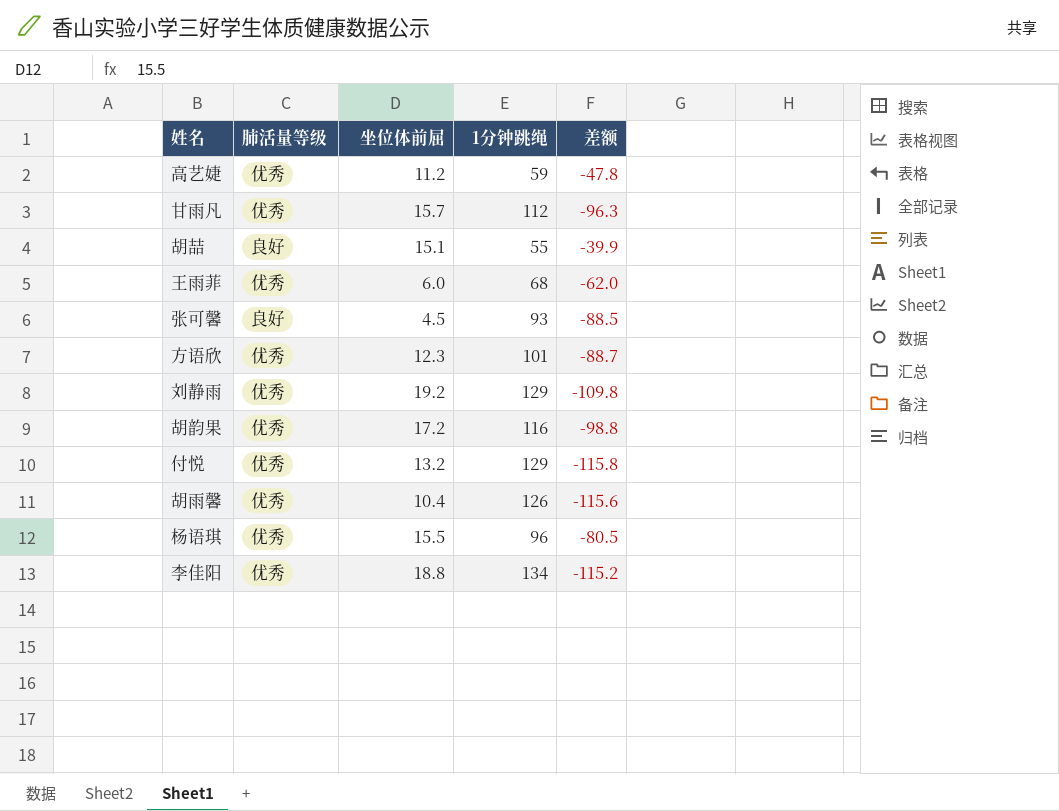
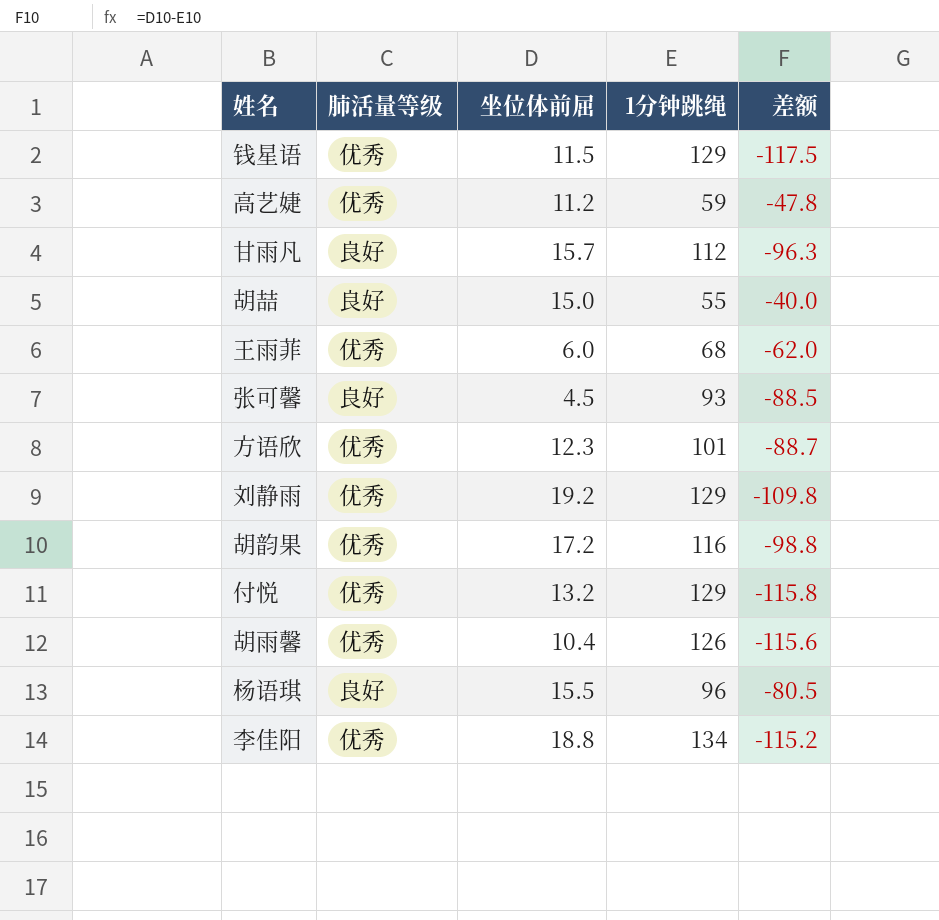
row 钱星语: none -> 优秀 | 11.5 | 129 | -117.5
甘雨凡 | 肺活量等级: 优秀 -> 良好
胡喆 | 坐位体前屈: 15.1 -> 15.0
胡喆 | 差额: -39.9 -> -40.0
杨语琪 | 肺活量等级: 优秀 -> 良好

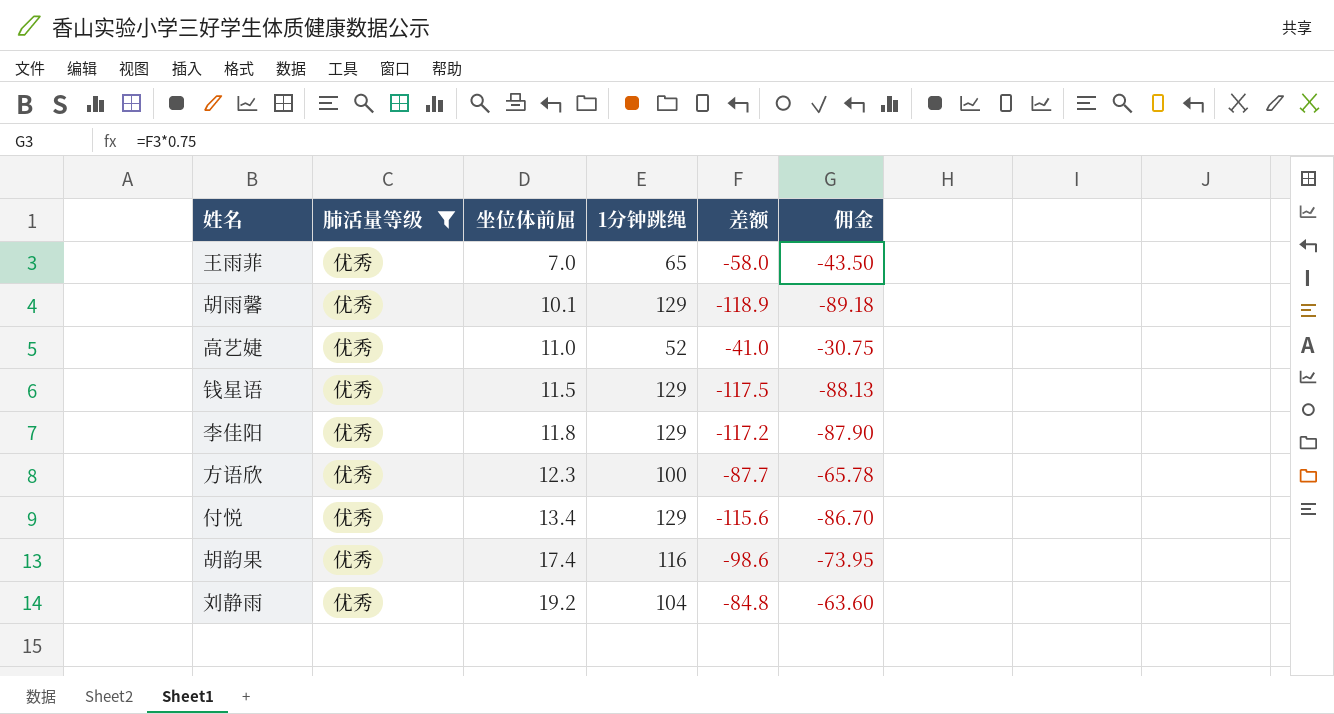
filter: none -> 肺活量等级 = 优秀
row order: none -> 坐位体前屈 ascending
column 佣金 | formula: none -> [差额] * 0.75
王雨菲 | 坐位体前屈: 6.0 -> 7.0
王雨菲 | 1分钟跳绳: 68 -> 65
王雨菲 | 差额: -62.0 -> -58.0
胡雨馨 | 坐位体前屈: 10.4 -> 10.1
胡雨馨 | 1分钟跳绳: 126 -> 129
胡雨馨 | 差额: -115.6 -> -118.9
高艺婕 | 坐位体前屈: 11.2 -> 11.0
高艺婕 | 1分钟跳绳: 59 -> 52
高艺婕 | 差额: -47.8 -> -41.0
李佳阳 | 坐位体前屈: 18.8 -> 11.8
李佳阳 | 1分钟跳绳: 134 -> 129
李佳阳 | 差额: -115.2 -> -117.2
方语欣 | 1分钟跳绳: 101 -> 100
方语欣 | 差额: -88.7 -> -87.7
付悦 | 坐位体前屈: 13.2 -> 13.4
付悦 | 差额: -115.8 -> -115.6
胡韵果 | 坐位体前屈: 17.2 -> 17.4
胡韵果 | 差额: -98.8 -> -98.6
刘静雨 | 1分钟跳绳: 129 -> 104
刘静雨 | 差额: -109.8 -> -84.8

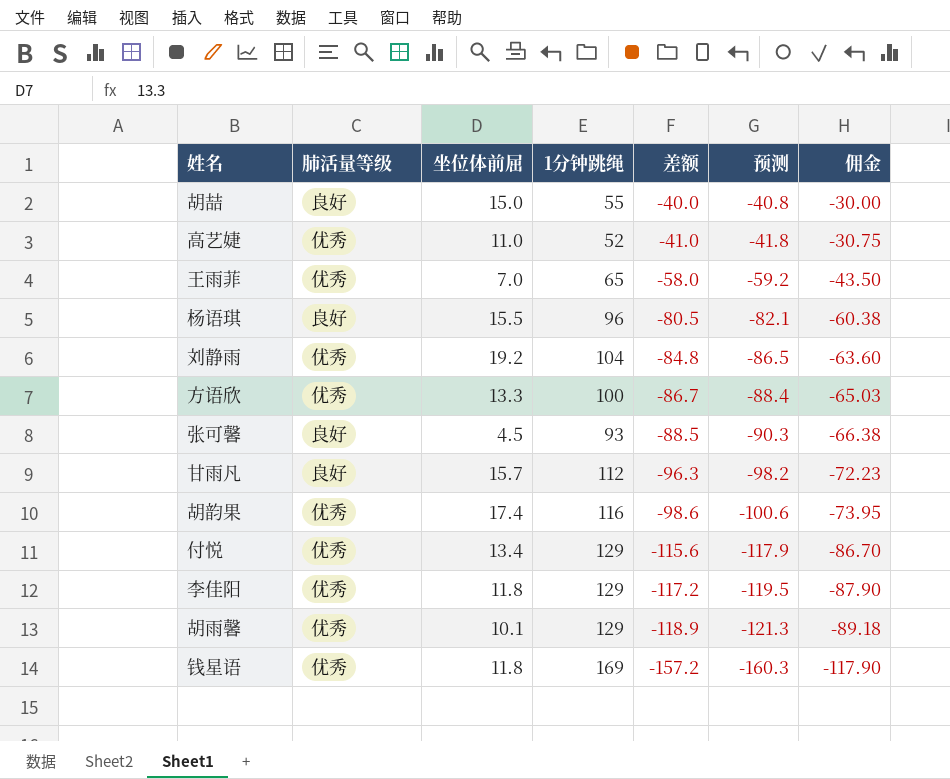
filter: 肺活量等级 = 优秀 -> none
row order: 坐位体前屈 ascending -> 差额 descending
column 预测 | formula: none -> [差额] * 1.02
方语欣 | 坐位体前屈: 12.3 -> 13.3
方语欣 | 差额: -87.7 -> -86.7
方语欣 | 佣金: -65.78 -> -65.03
钱星语 | 坐位体前屈: 11.5 -> 11.8
钱星语 | 1分钟跳绳: 129 -> 169
钱星语 | 差额: -117.5 -> -157.2
钱星语 | 佣金: -88.13 -> -117.90

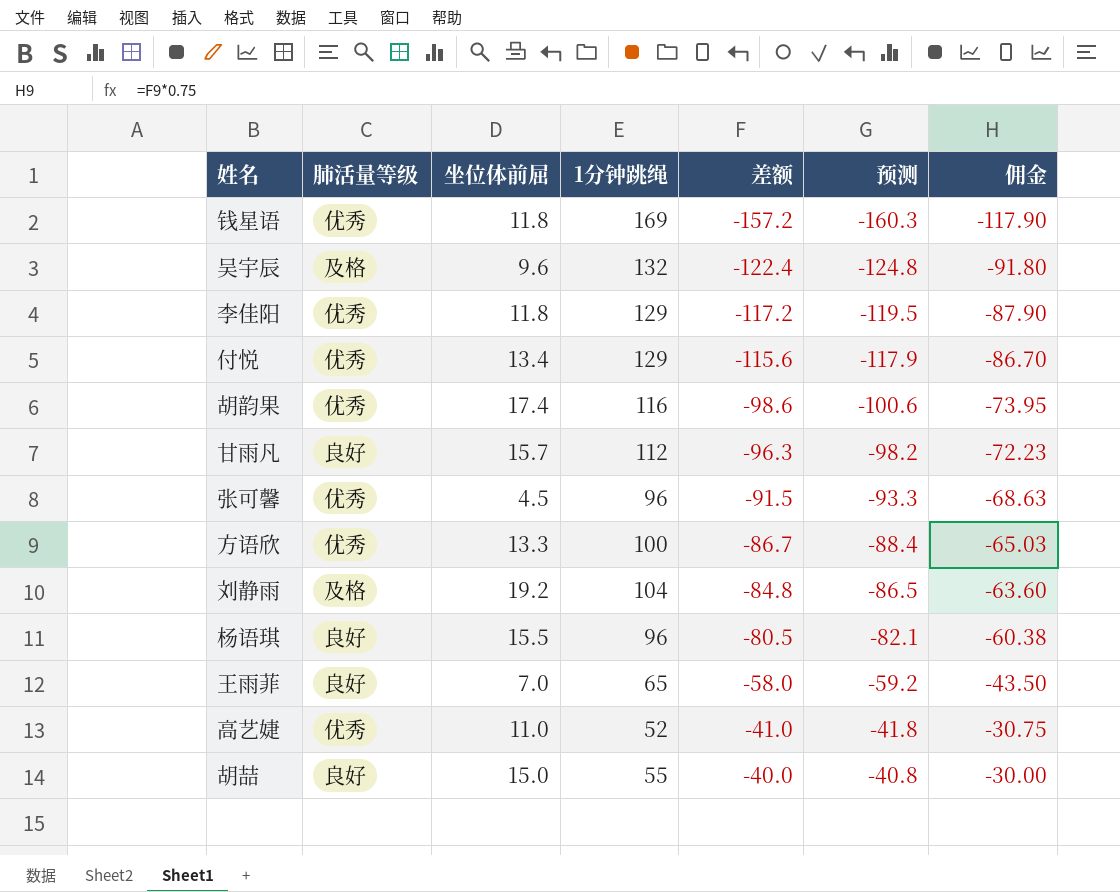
row order: 差额 descending -> 差额 ascending
row 胡雨馨: 优秀 | 10.1 | 129 | -118.9 | -121.3 | -89.18 -> none
row 吴宇辰: none -> 及格 | 9.6 | 132 | -122.4 | -124.8 | -91.80
张可馨 | 肺活量等级: 良好 -> 优秀
张可馨 | 1分钟跳绳: 93 -> 96
张可馨 | 差额: -88.5 -> -91.5
张可馨 | 预测: -90.3 -> -93.3
张可馨 | 佣金: -66.38 -> -68.63
刘静雨 | 肺活量等级: 优秀 -> 及格
王雨菲 | 肺活量等级: 优秀 -> 良好

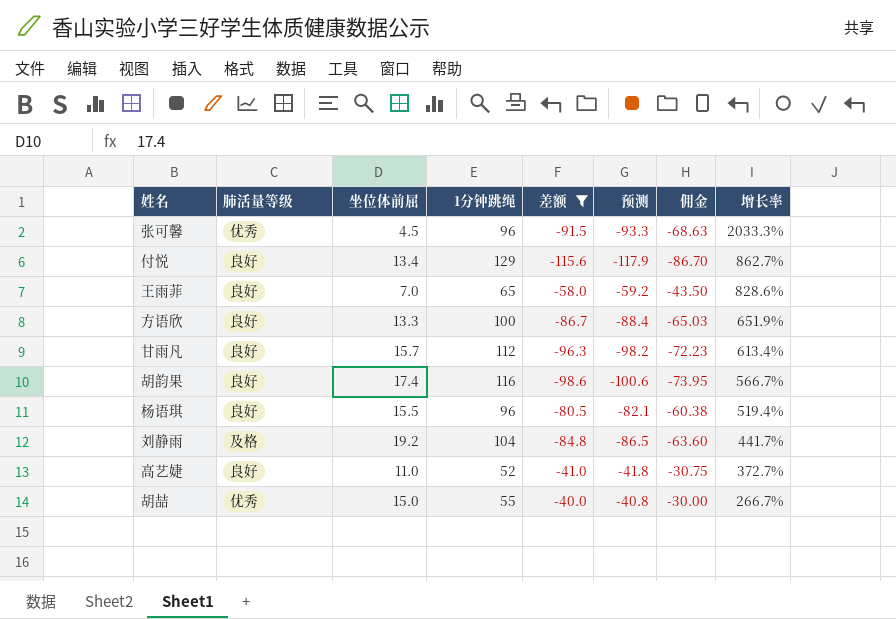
filter: none -> 差额 >= -115.6
row order: 差额 ascending -> 增长率 descending
column 增长率 | formula: none -> ([1分钟跳绳] - [坐位体前屈]) / [坐位体前屈]
付悦 | 肺活量等级: 优秀 -> 良好
方语欣 | 肺活量等级: 优秀 -> 良好
胡韵果 | 肺活量等级: 优秀 -> 良好
高艺婕 | 肺活量等级: 优秀 -> 良好
胡喆 | 肺活量等级: 良好 -> 优秀

